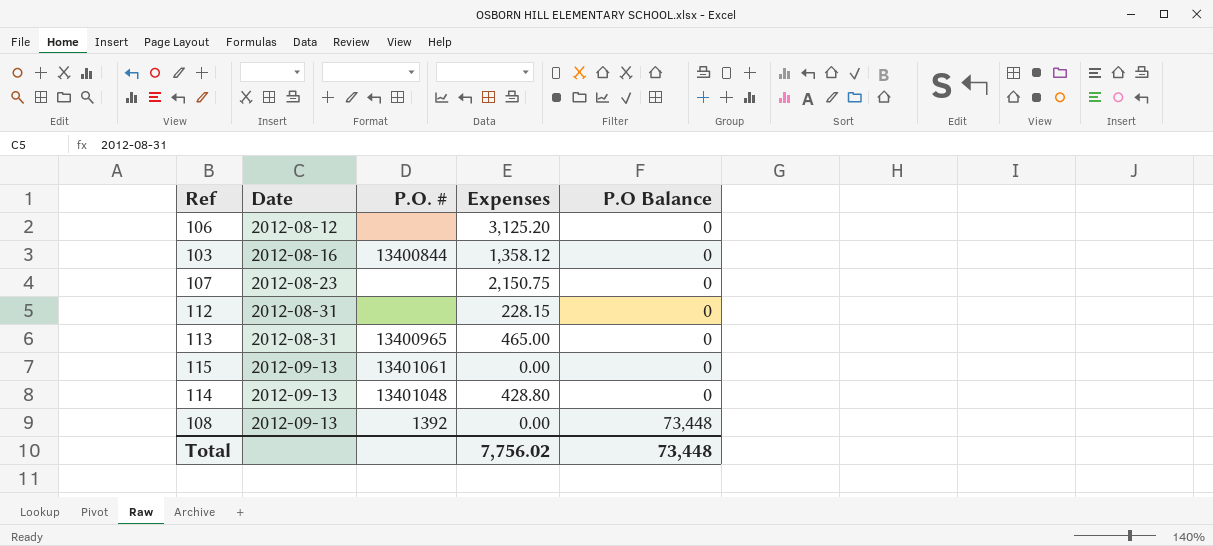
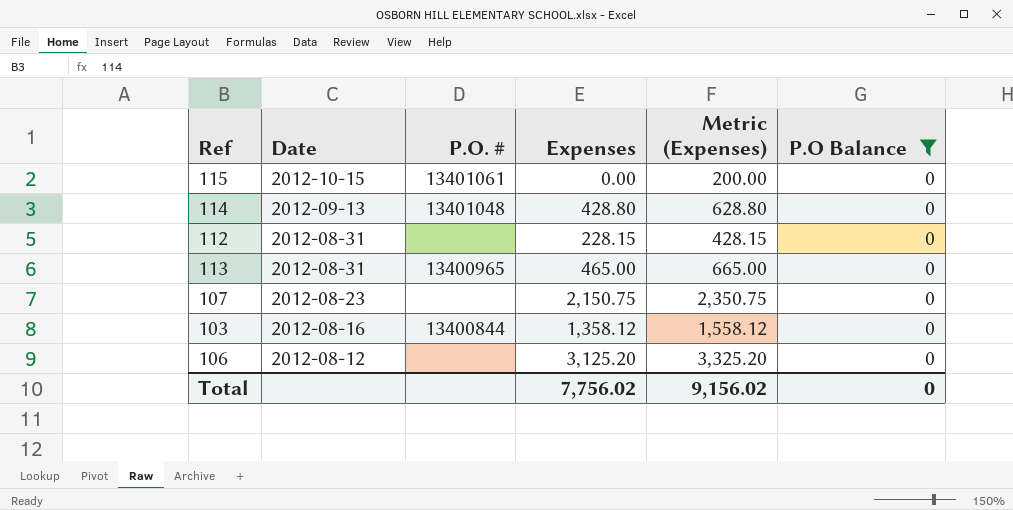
filter: none -> P.O Balance = 0
row order: Date ascending -> Date descending
column Metric (Expenses) | formula: none -> [Expenses] + 200
115 | Date: 2012-09-13 -> 2012-10-15
Total | P.O Balance: 73,448 -> 0

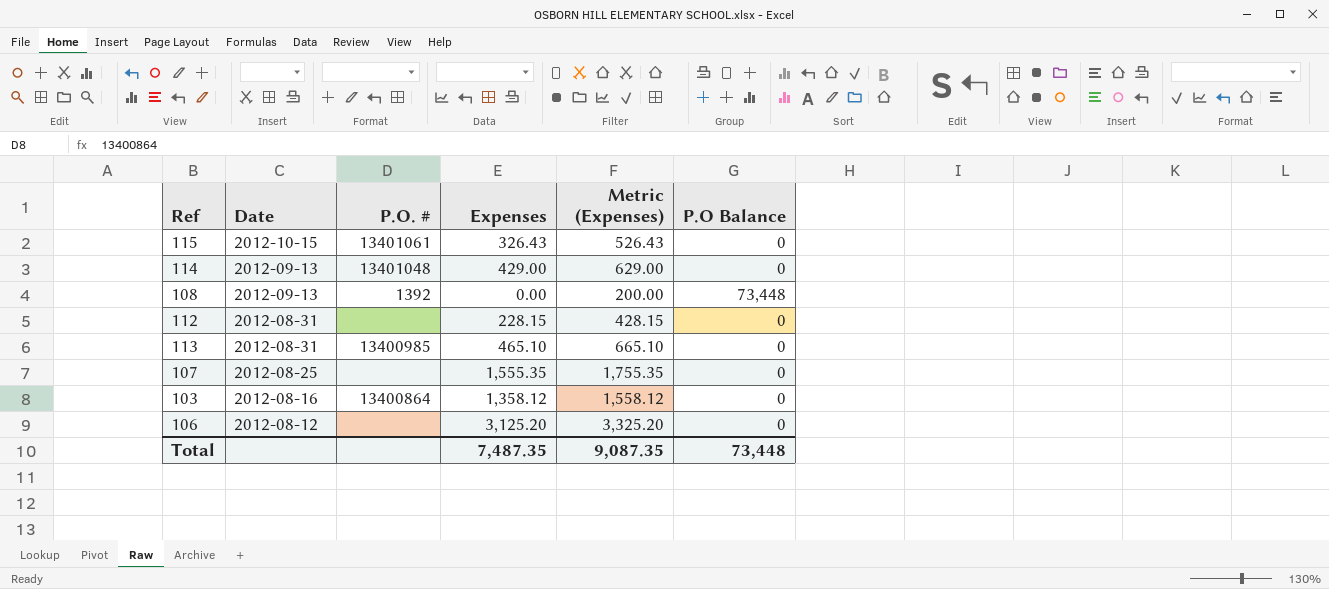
filter: P.O Balance = 0 -> none
115 | Expenses: 0.00 -> 326.43
115 | Metric (Expenses): 200.00 -> 526.43
114 | Expenses: 428.80 -> 429.00
114 | Metric (Expenses): 628.80 -> 629.00
113 | P.O. #: 13400965 -> 13400985
113 | Expenses: 465.00 -> 465.10
113 | Metric (Expenses): 665.00 -> 665.10
107 | Date: 2012-08-23 -> 2012-08-25
107 | Expenses: 2,150.75 -> 1,555.35
107 | Metric (Expenses): 2,350.75 -> 1,755.35
103 | P.O. #: 13400844 -> 13400864
Total | Expenses: 7,756.02 -> 7,487.35
Total | Metric (Expenses): 9,156.02 -> 9,087.35
Total | P.O Balance: 0 -> 73,448

